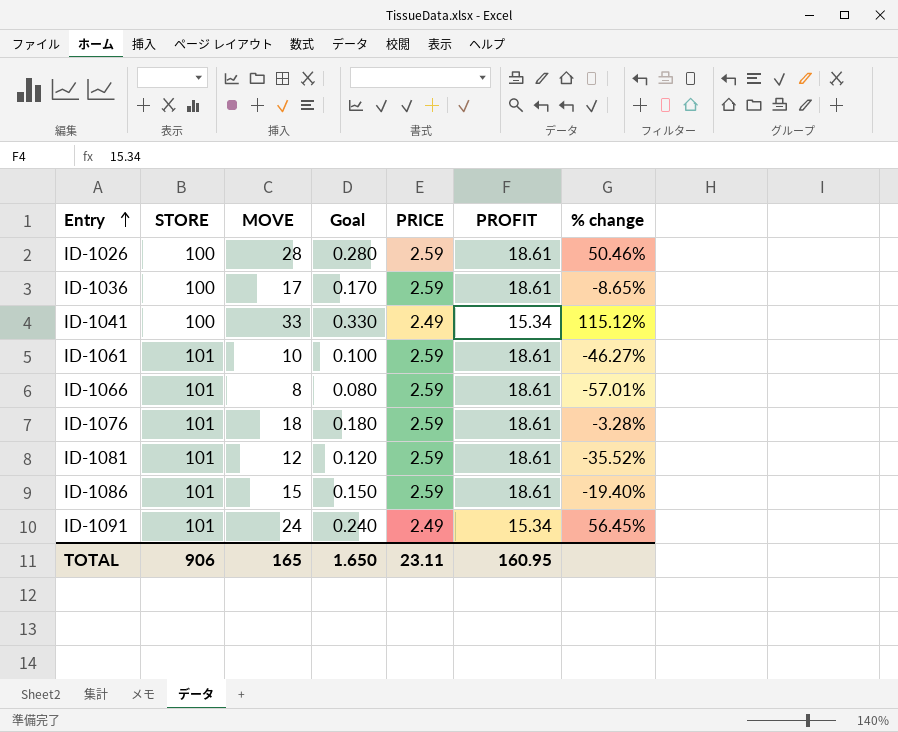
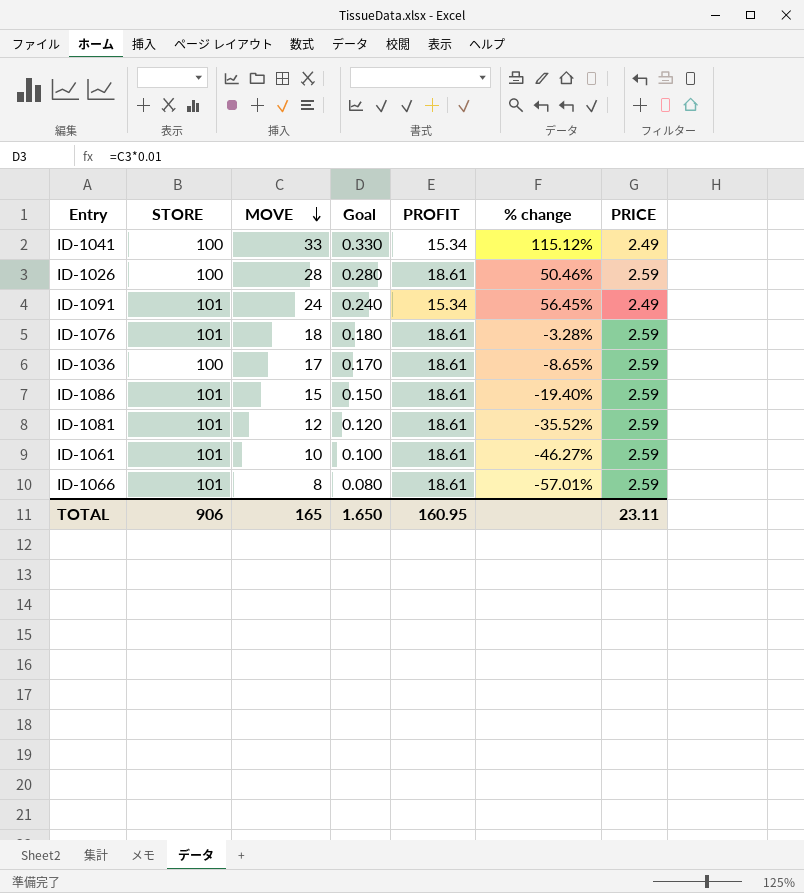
row order: Entry ascending -> MOVE descending
column PRICE | position: 5 -> 7

